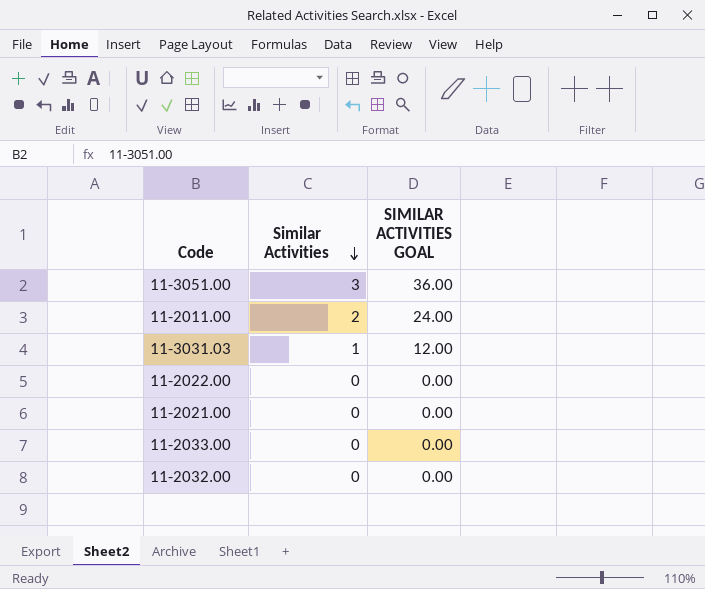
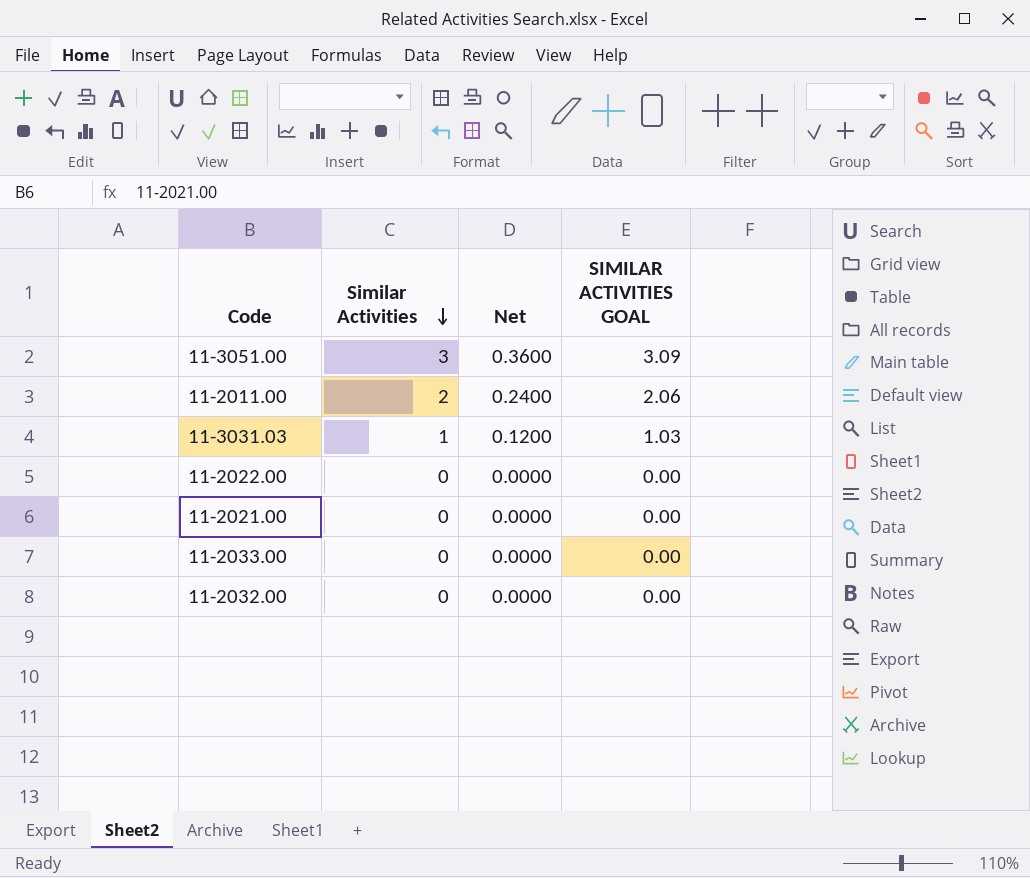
column Net | formula: none -> [Similar Activities] * 0.12
column SIMILAR ACTIVITIES GOAL | formula: [Similar Activities] * 12 -> [Similar Activities] * 1.03

